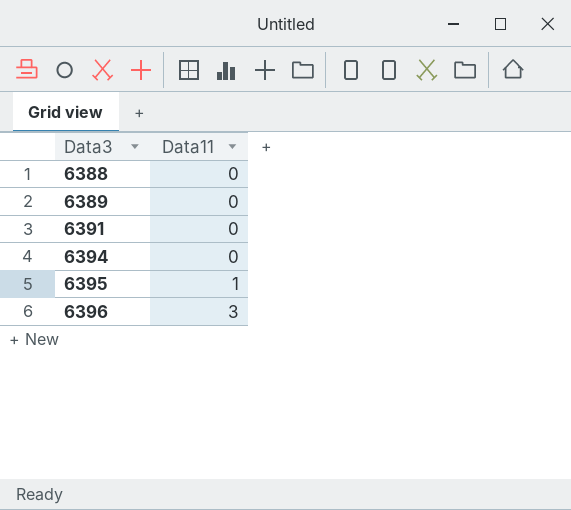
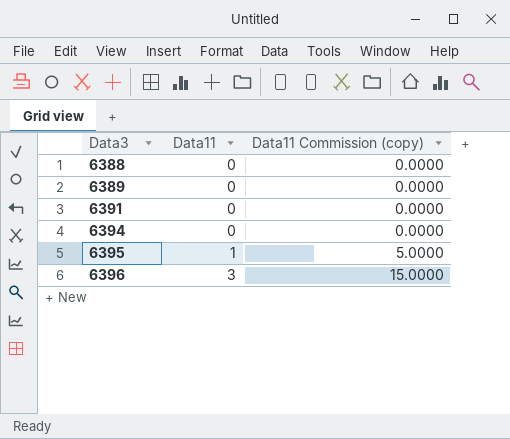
column Data11 Commission (copy) | formula: none -> [Data11] * 5

